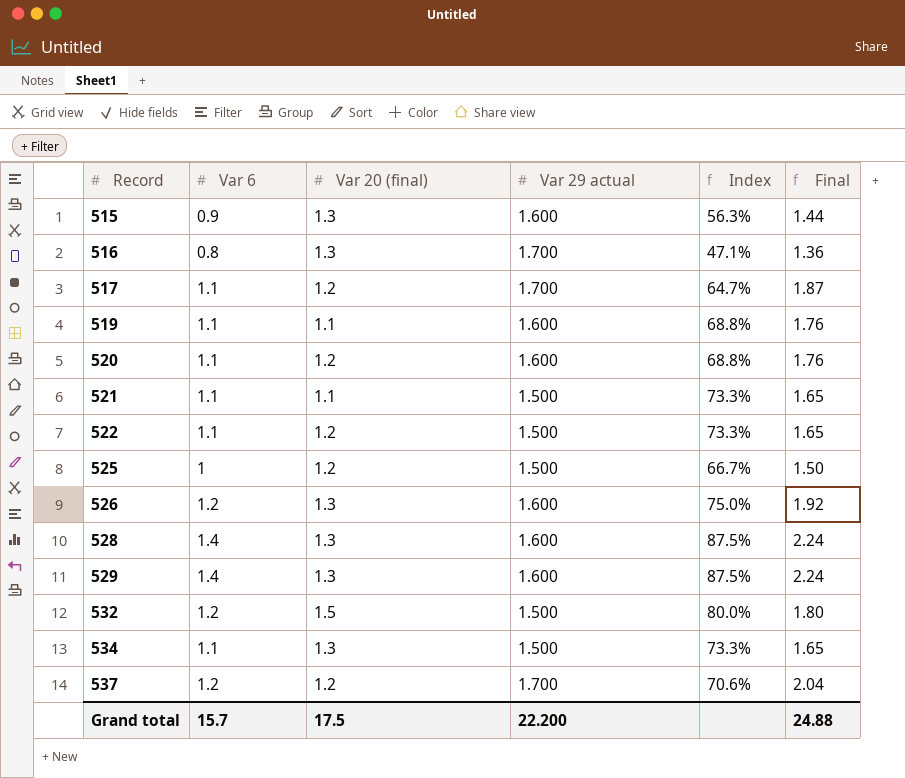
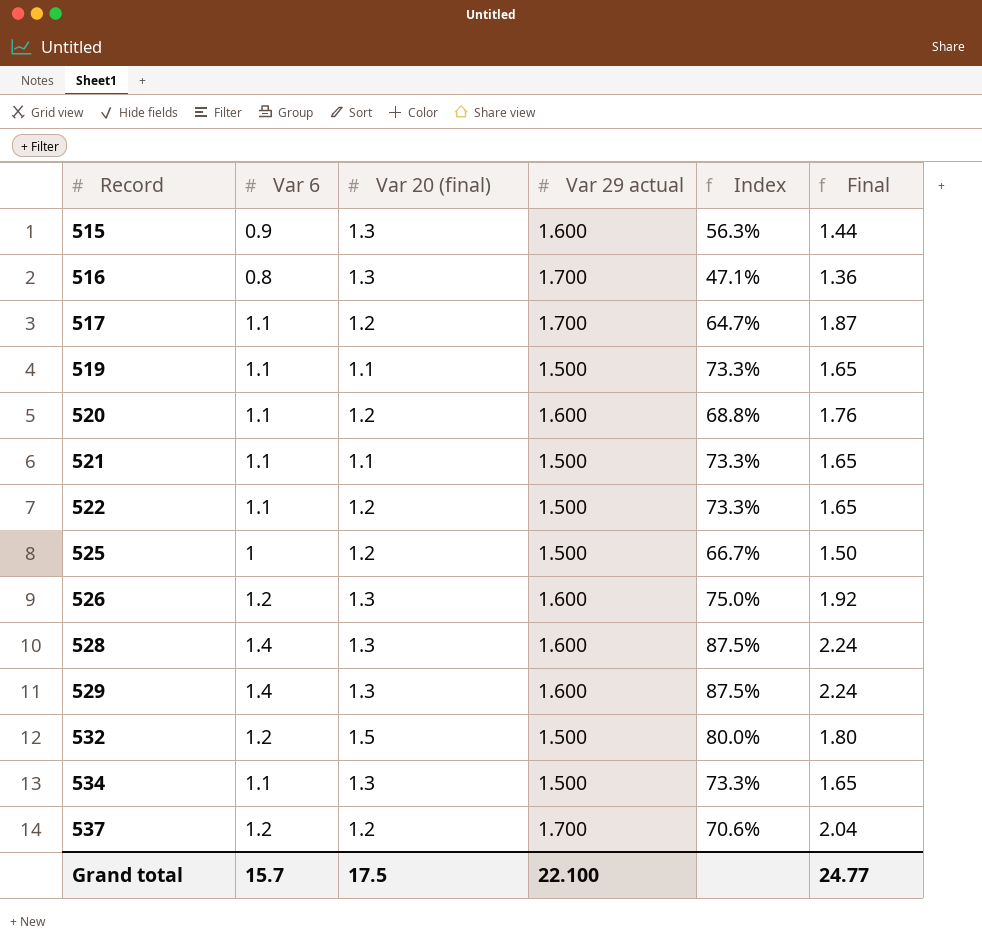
519 | Var 29 actual: 1.600 -> 1.500
519 | Index: 68.8% -> 73.3%
519 | Final: 1.76 -> 1.65
Grand total | Var 29 actual: 22.200 -> 22.100
Grand total | Final: 24.88 -> 24.77

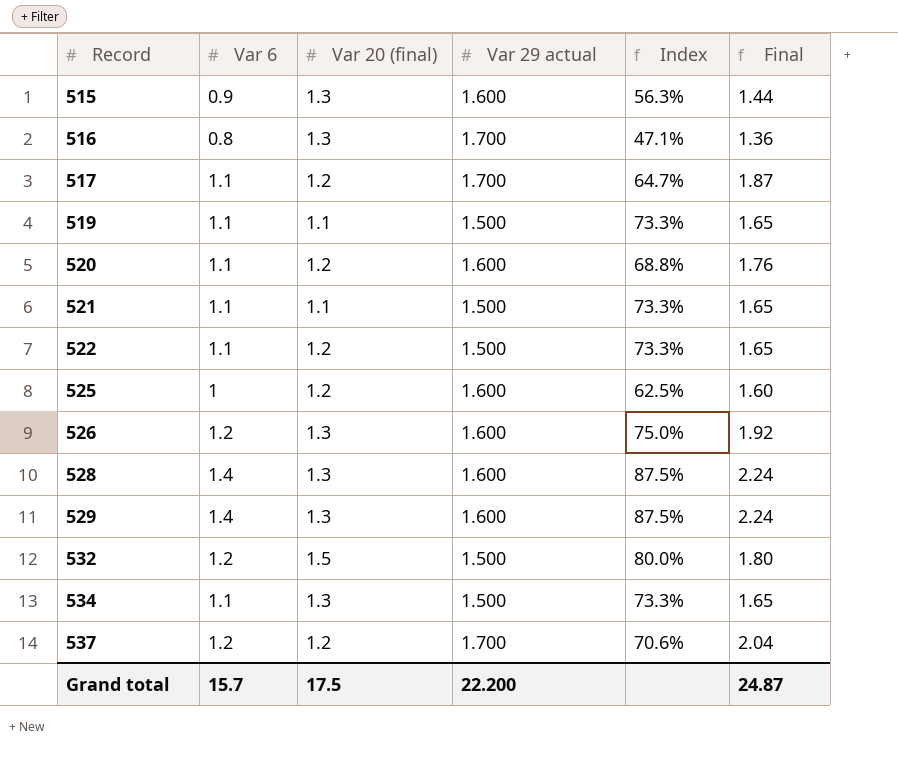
525 | Var 29 actual: 1.500 -> 1.600
525 | Index: 66.7% -> 62.5%
525 | Final: 1.50 -> 1.60
Grand total | Var 29 actual: 22.100 -> 22.200
Grand total | Final: 24.77 -> 24.87

